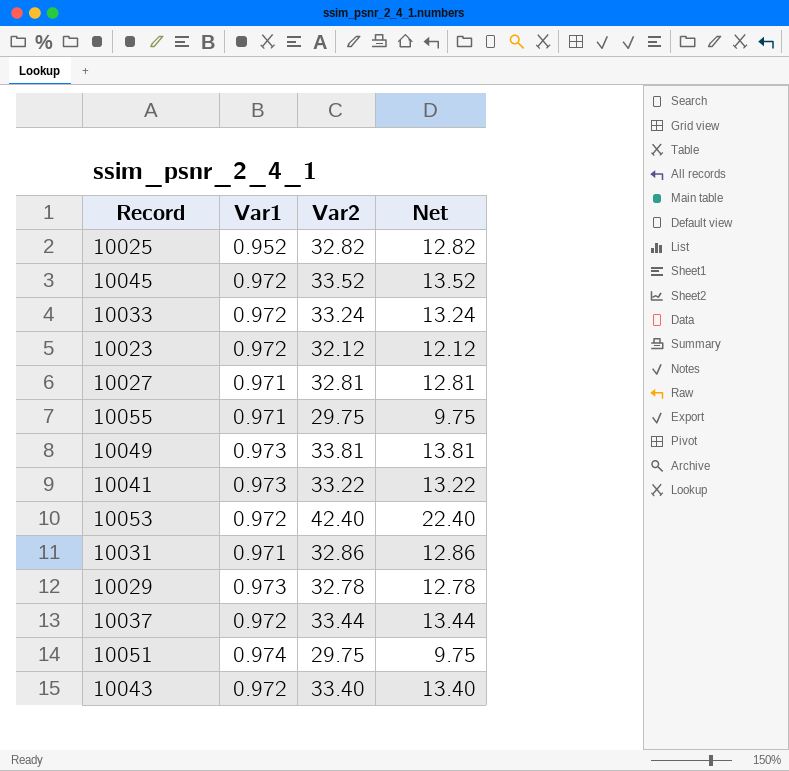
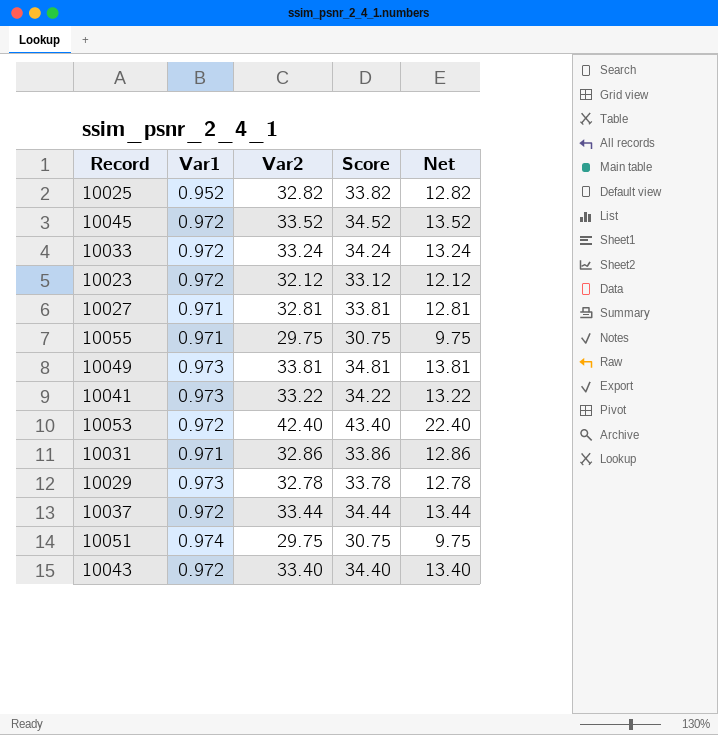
column Score | formula: none -> [Var2] + 1

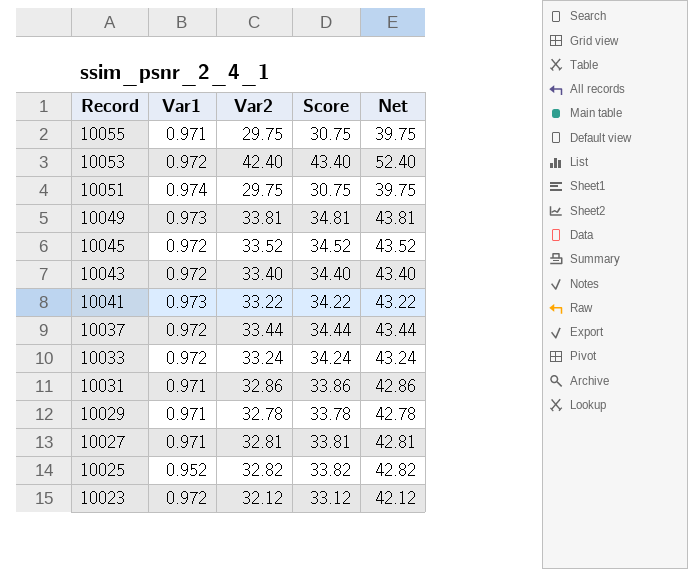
row order: none -> Record descending
column Net | formula: [Var2] - 20 -> [Var2] + 10
10029 | Var1: 0.973 -> 0.971

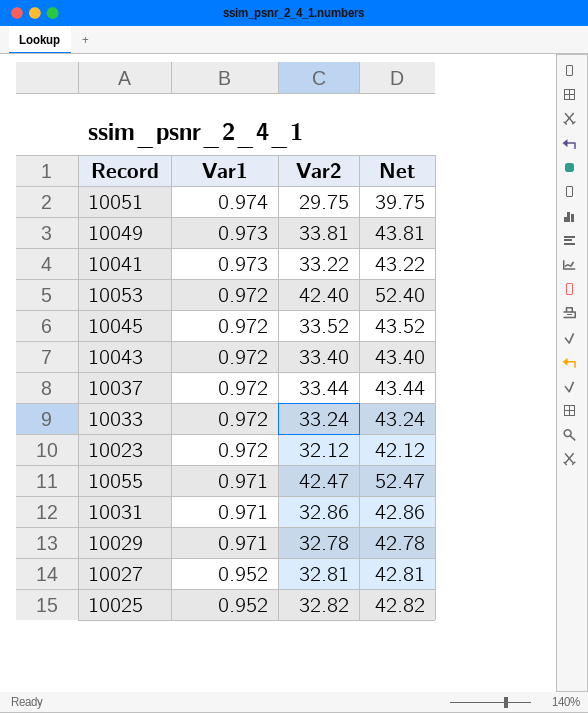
row order: Record descending -> Var1 descending
column Score | formula: [Var2] + 1 -> none
10055 | Var2: 29.75 -> 42.47
10055 | Net: 39.75 -> 52.47
10027 | Var1: 0.971 -> 0.952

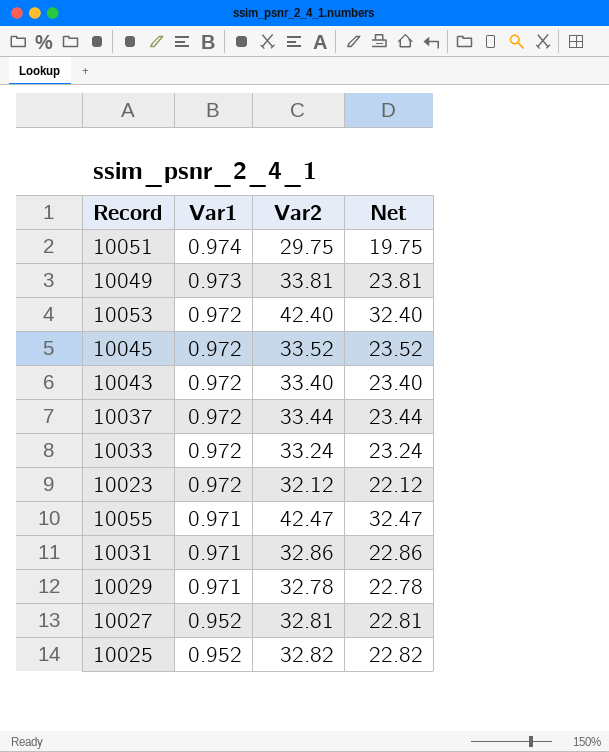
column Net | formula: [Var2] + 10 -> [Var2] - 10
row 10041: 0.973 | 33.22 | 43.22 -> none

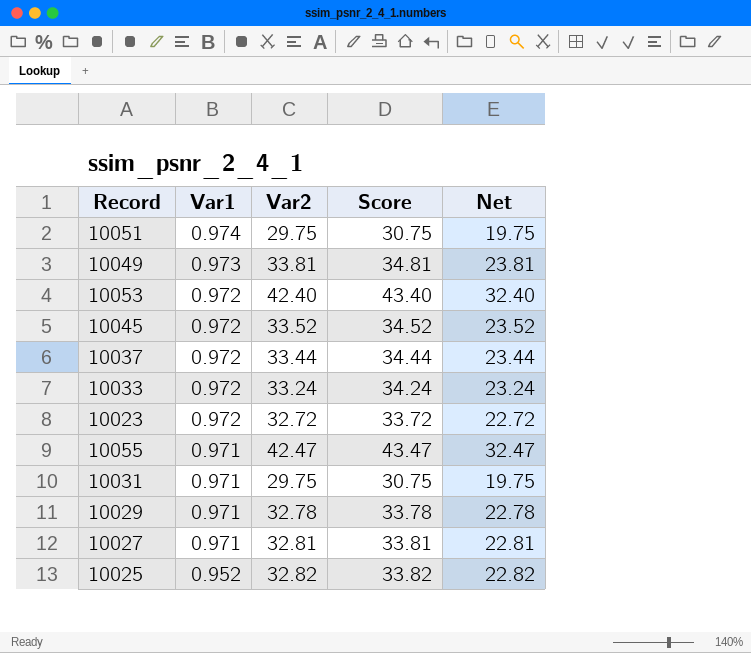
column Score | formula: none -> [Var2] + 1
row 10043: 0.972 | 33.40 | 23.40 -> none
10023 | Var2: 32.12 -> 32.72
10023 | Net: 22.12 -> 22.72
10031 | Var2: 32.86 -> 29.75
10031 | Net: 22.86 -> 19.75
10027 | Var1: 0.952 -> 0.971

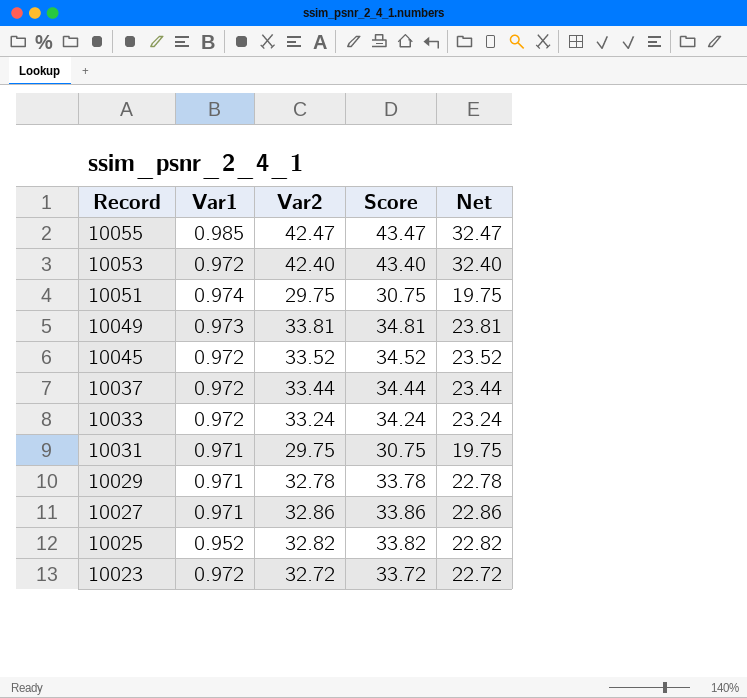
row order: Var1 descending -> Record descending
10055 | Var1: 0.971 -> 0.985
10027 | Var2: 32.81 -> 32.86
10027 | Score: 33.81 -> 33.86
10027 | Net: 22.81 -> 22.86

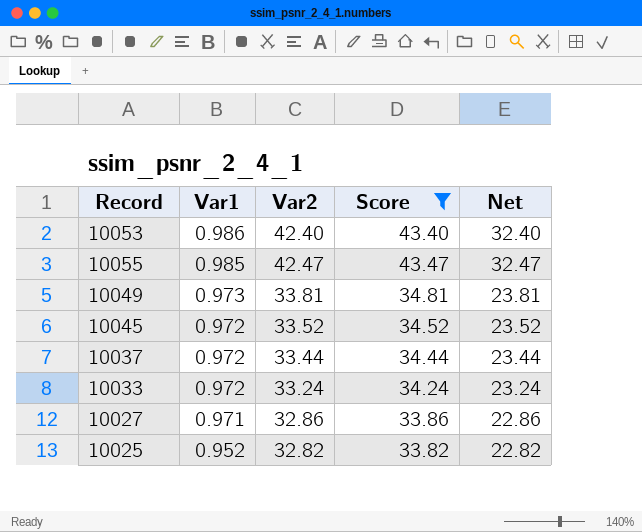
filter: none -> Score >= 33.82
row order: Record descending -> Var1 descending
10053 | Var1: 0.972 -> 0.986

